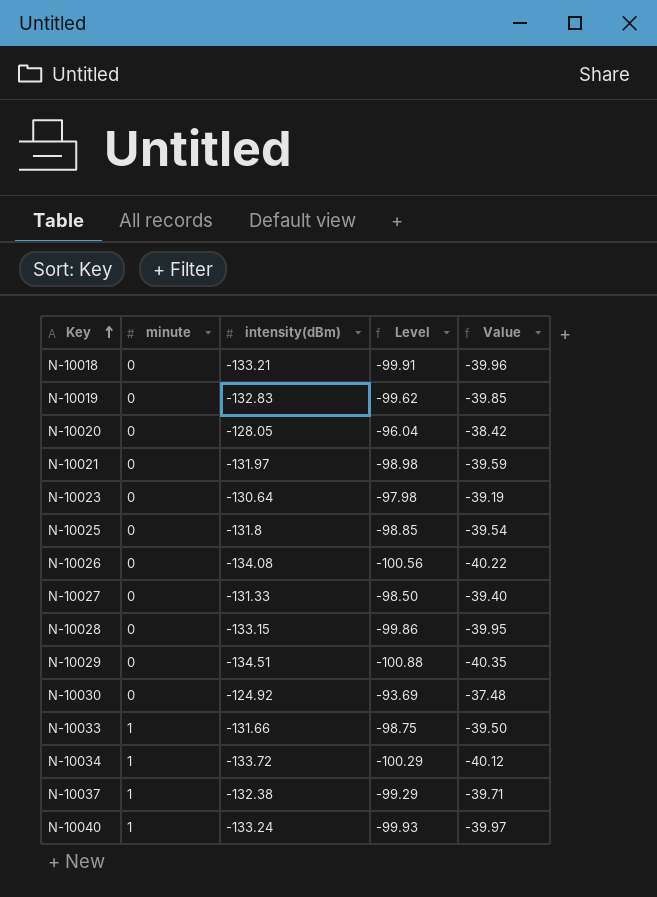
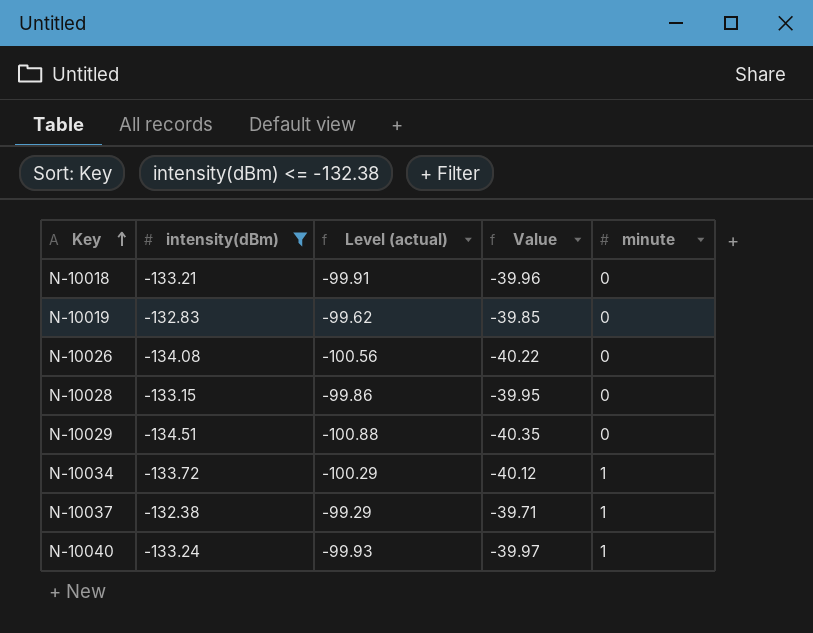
filter: none -> intensity(dBm) <= -132.38
column name: Level -> Level (actual)
column minute | position: 2 -> 5

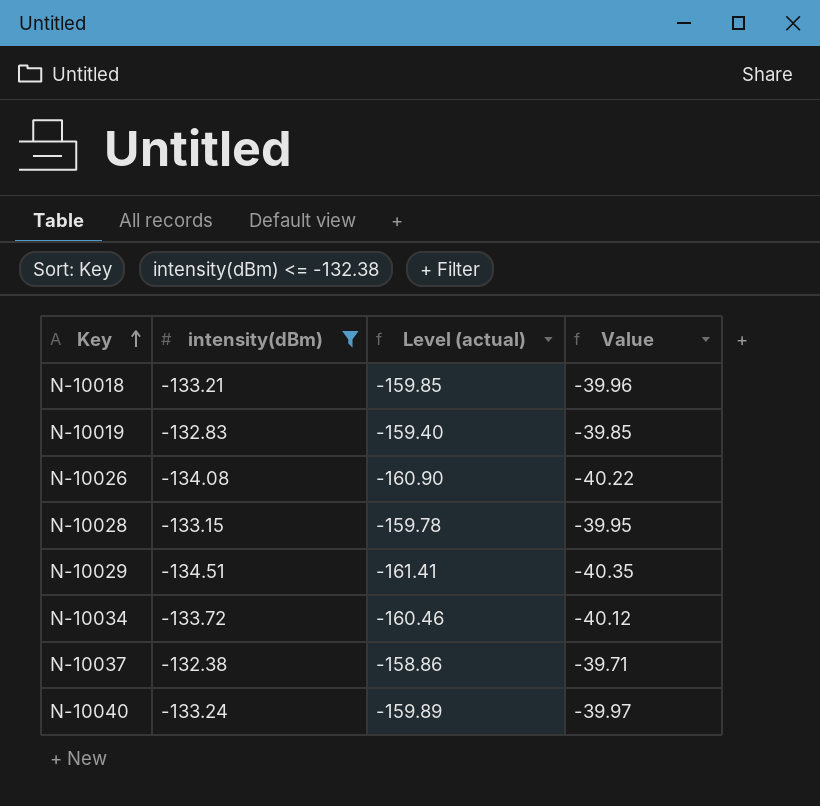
column minute | position: 5 -> none
column Level (actual) | formula: [intensity(dBm)] * 0.75 -> [intensity(dBm)] * 1.2

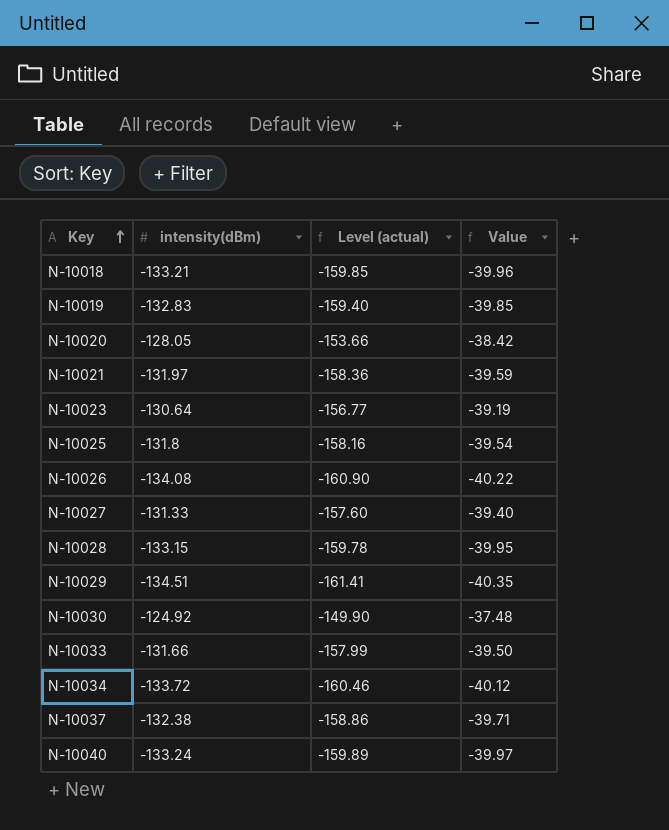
filter: intensity(dBm) <= -132.38 -> none

